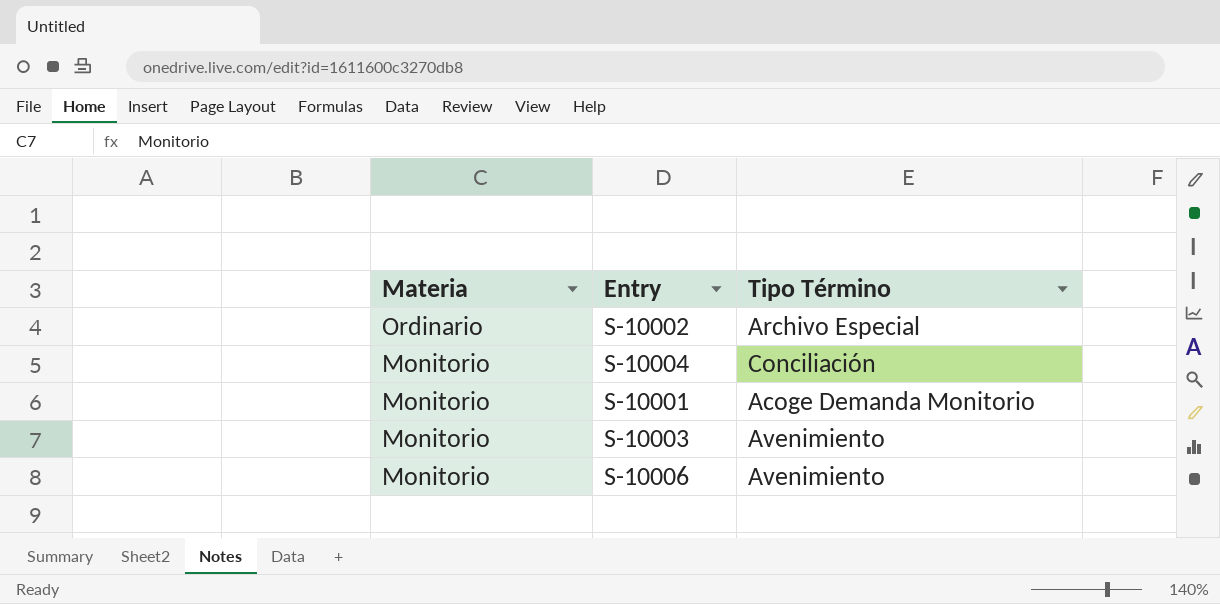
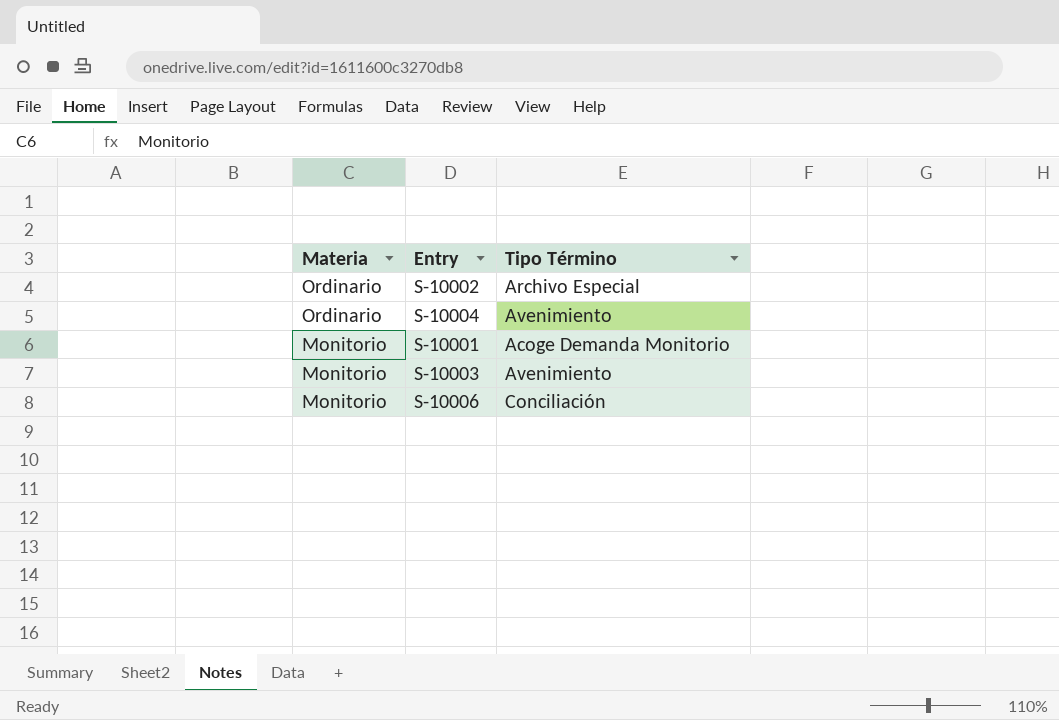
S-10004 | Materia: Monitorio -> Ordinario
S-10004 | Tipo Término: Conciliación -> Avenimiento
S-10006 | Tipo Término: Avenimiento -> Conciliación

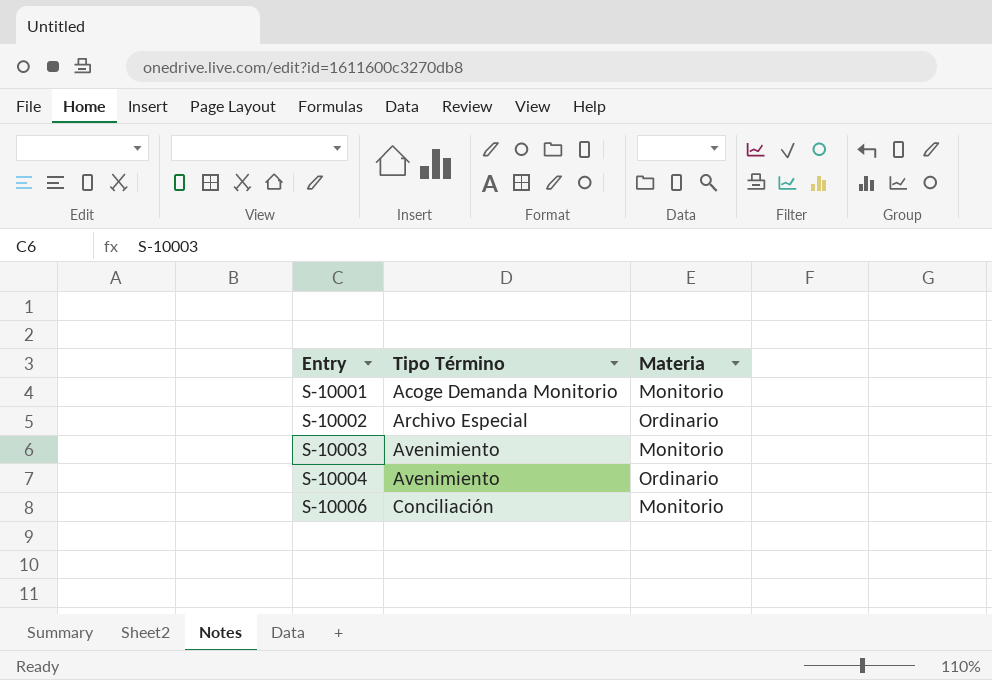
row order: Materia descending -> Entry ascending
column Materia | position: 1 -> 3

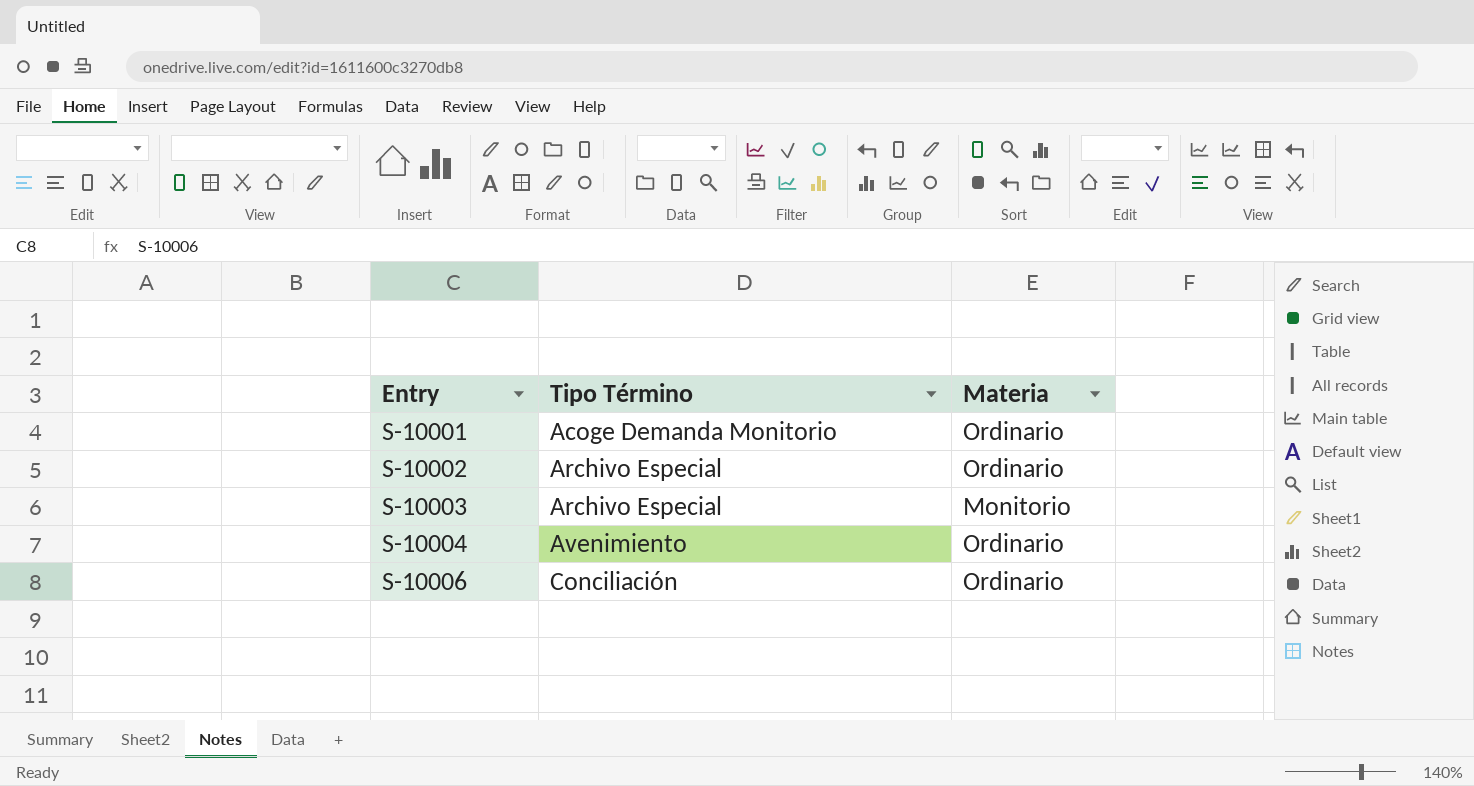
S-10001 | Materia: Monitorio -> Ordinario
S-10003 | Tipo Término: Avenimiento -> Archivo Especial
S-10006 | Materia: Monitorio -> Ordinario

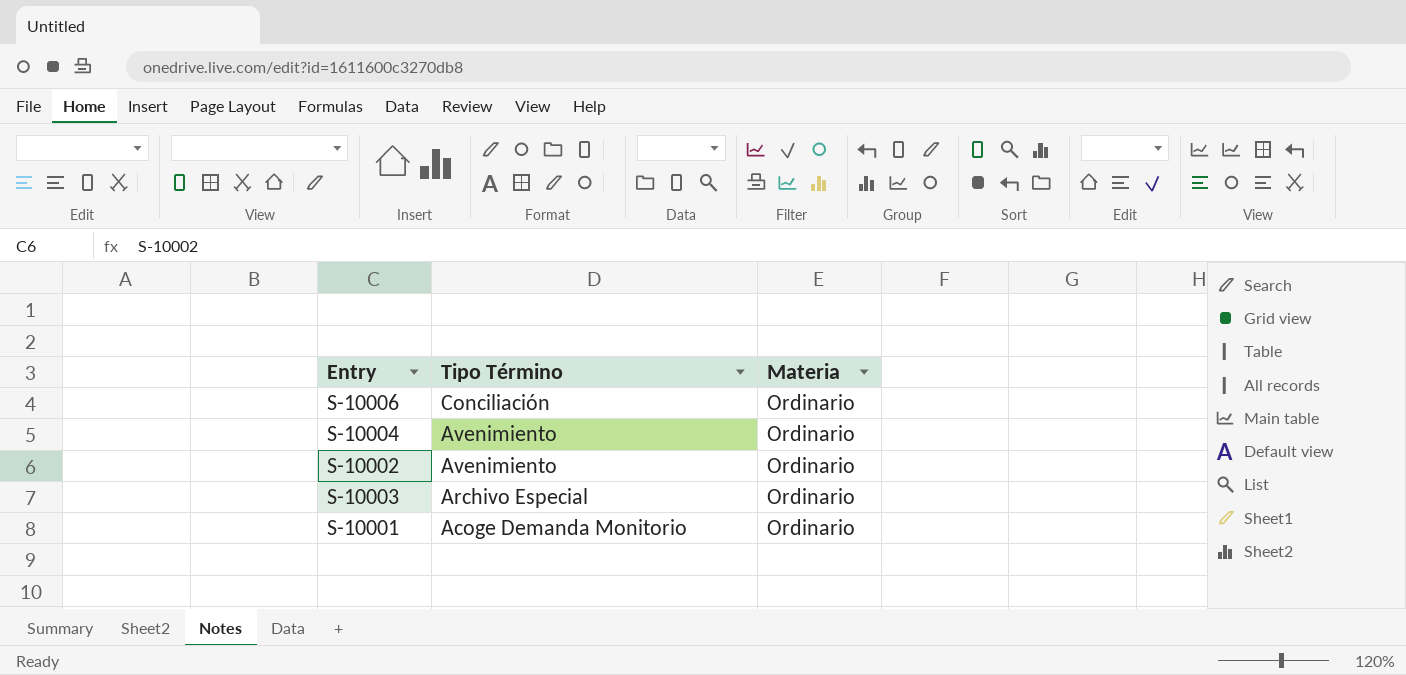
row order: Entry ascending -> Tipo Término descending
S-10002 | Tipo Término: Archivo Especial -> Avenimiento
S-10003 | Materia: Monitorio -> Ordinario

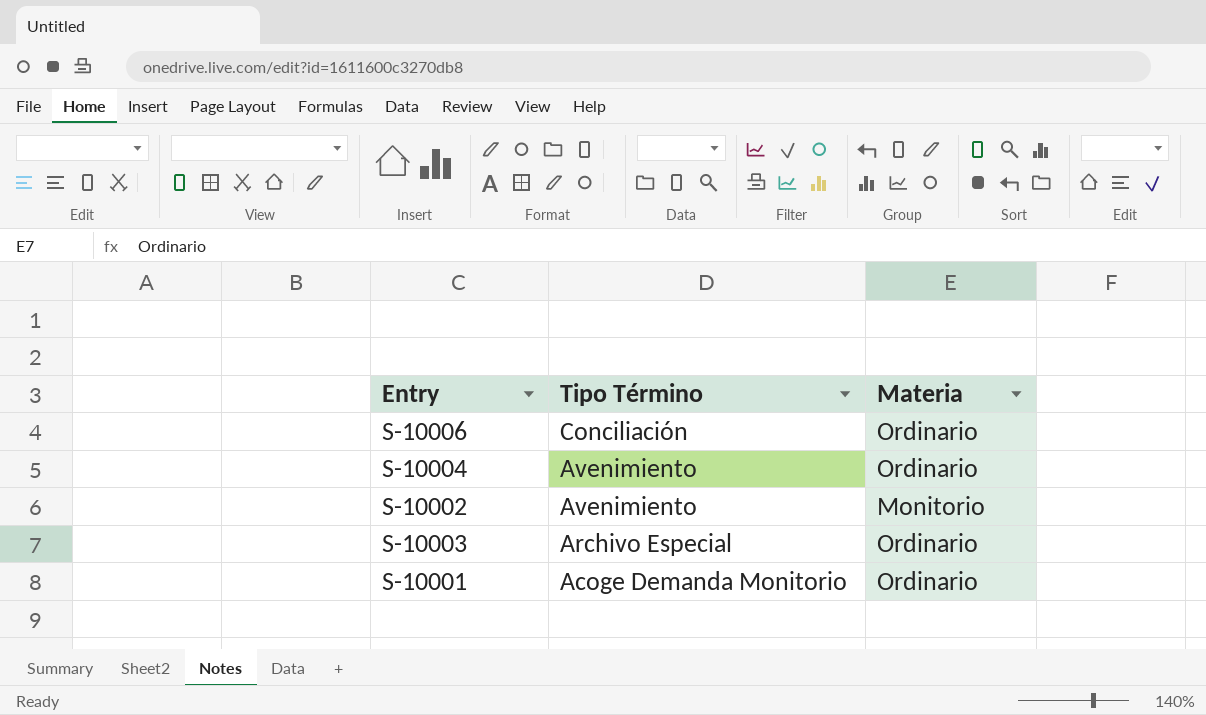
S-10002 | Materia: Ordinario -> Monitorio

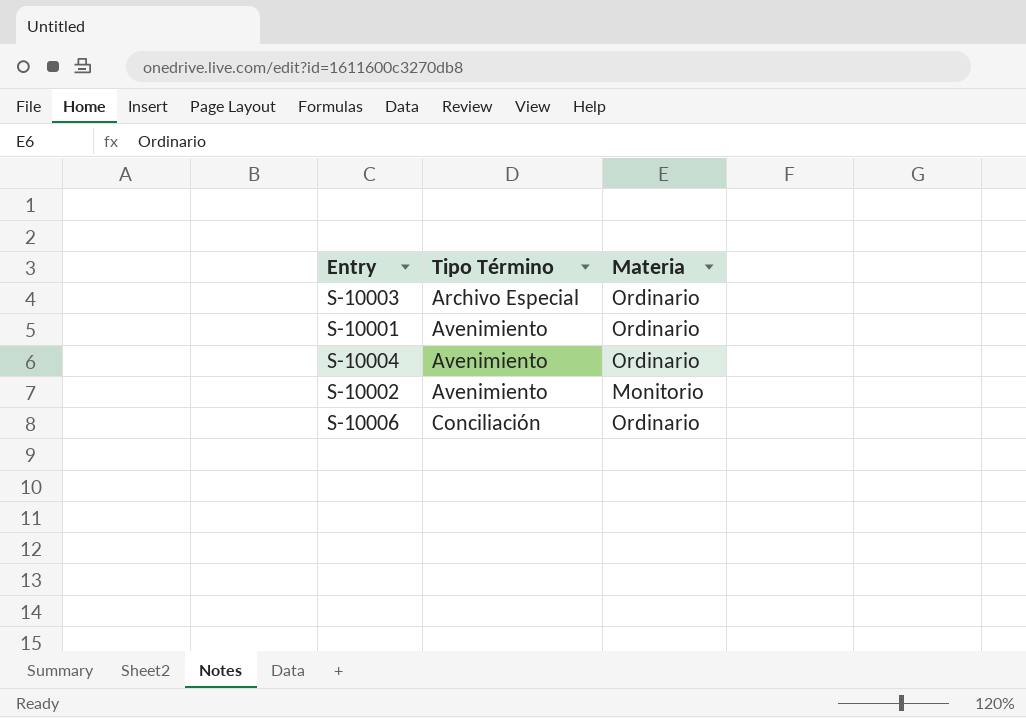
row order: Tipo Término descending -> Tipo Término ascending
S-10001 | Tipo Término: Acoge Demanda Monitorio -> Avenimiento

